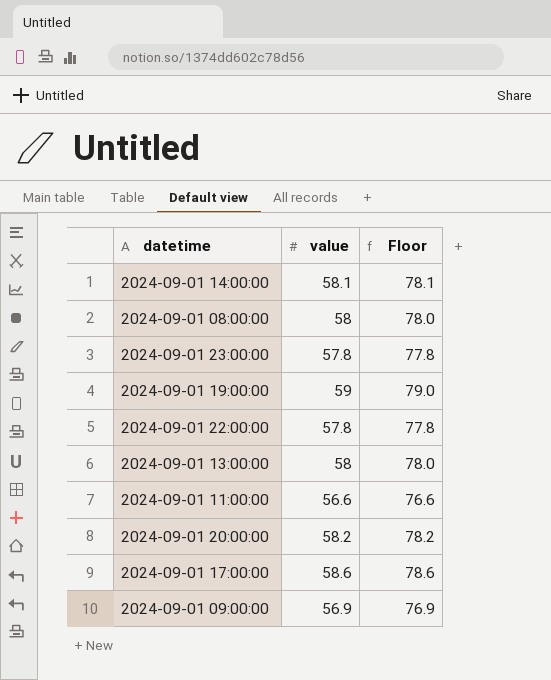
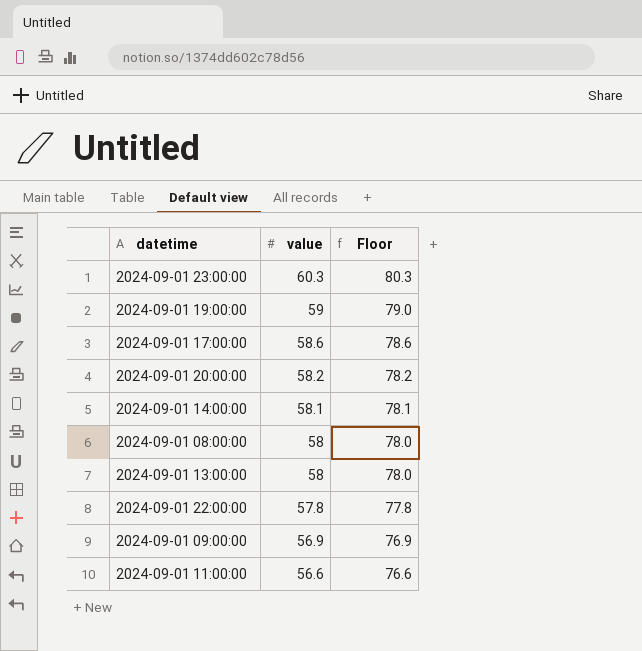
row order: none -> value descending
2024-09-01 23:00:00 | value: 57.8 -> 60.3
2024-09-01 23:00:00 | Floor: 77.8 -> 80.3

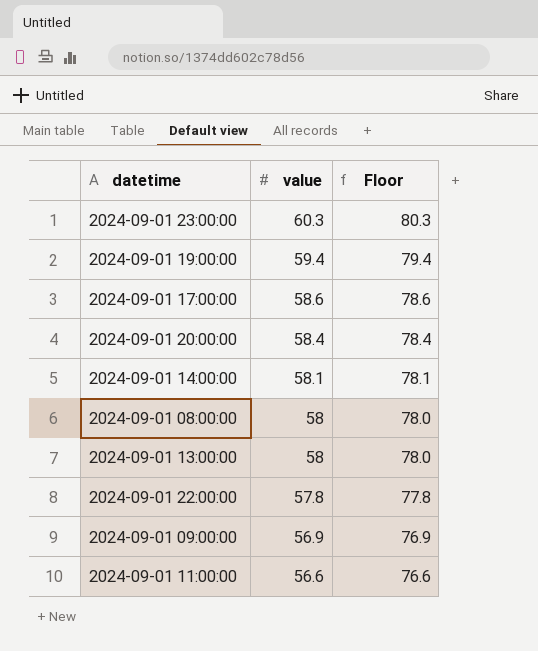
2024-09-01 19:00:00 | value: 59 -> 59.4
2024-09-01 19:00:00 | Floor: 79.0 -> 79.4
2024-09-01 20:00:00 | value: 58.2 -> 58.4
2024-09-01 20:00:00 | Floor: 78.2 -> 78.4

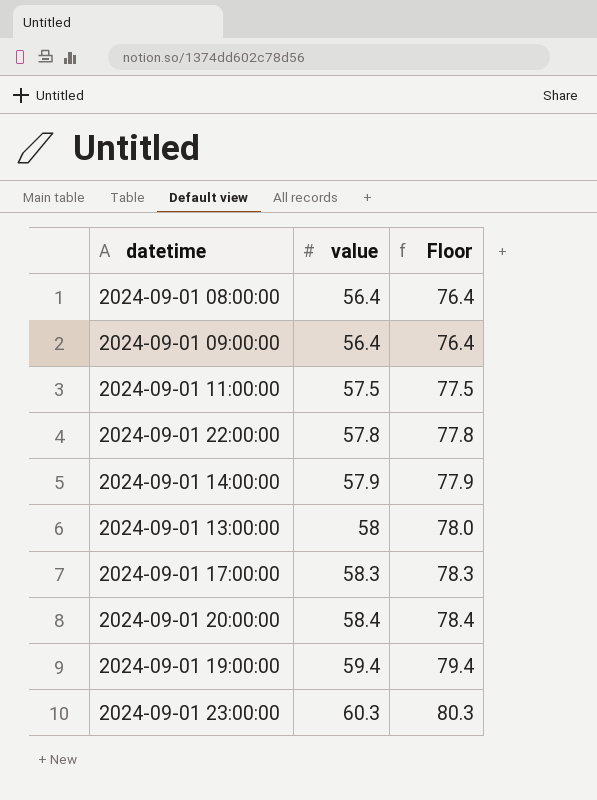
row order: value descending -> value ascending
2024-09-01 08:00:00 | value: 58 -> 56.4
2024-09-01 08:00:00 | Floor: 78.0 -> 76.4
2024-09-01 09:00:00 | value: 56.9 -> 56.4
2024-09-01 09:00:00 | Floor: 76.9 -> 76.4
2024-09-01 11:00:00 | value: 56.6 -> 57.5
2024-09-01 11:00:00 | Floor: 76.6 -> 77.5
2024-09-01 14:00:00 | value: 58.1 -> 57.9
2024-09-01 14:00:00 | Floor: 78.1 -> 77.9
2024-09-01 17:00:00 | value: 58.6 -> 58.3
2024-09-01 17:00:00 | Floor: 78.6 -> 78.3

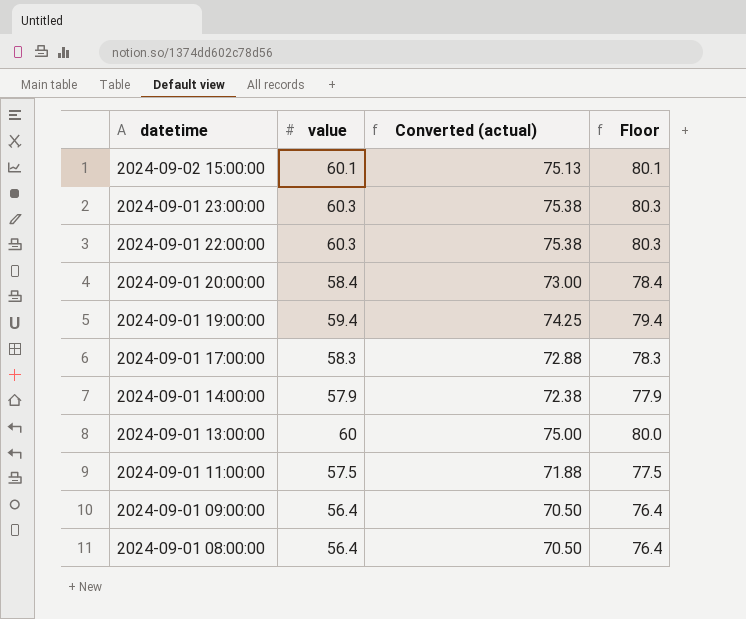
row order: value ascending -> datetime descending
column Converted (actual) | formula: none -> [value] * 1.25
row 2024-09-02 15:00:00: none -> 60.1 | 75.13 | 80.1
2024-09-01 22:00:00 | value: 57.8 -> 60.3
2024-09-01 22:00:00 | Floor: 77.8 -> 80.3
2024-09-01 13:00:00 | value: 58 -> 60
2024-09-01 13:00:00 | Floor: 78.0 -> 80.0

